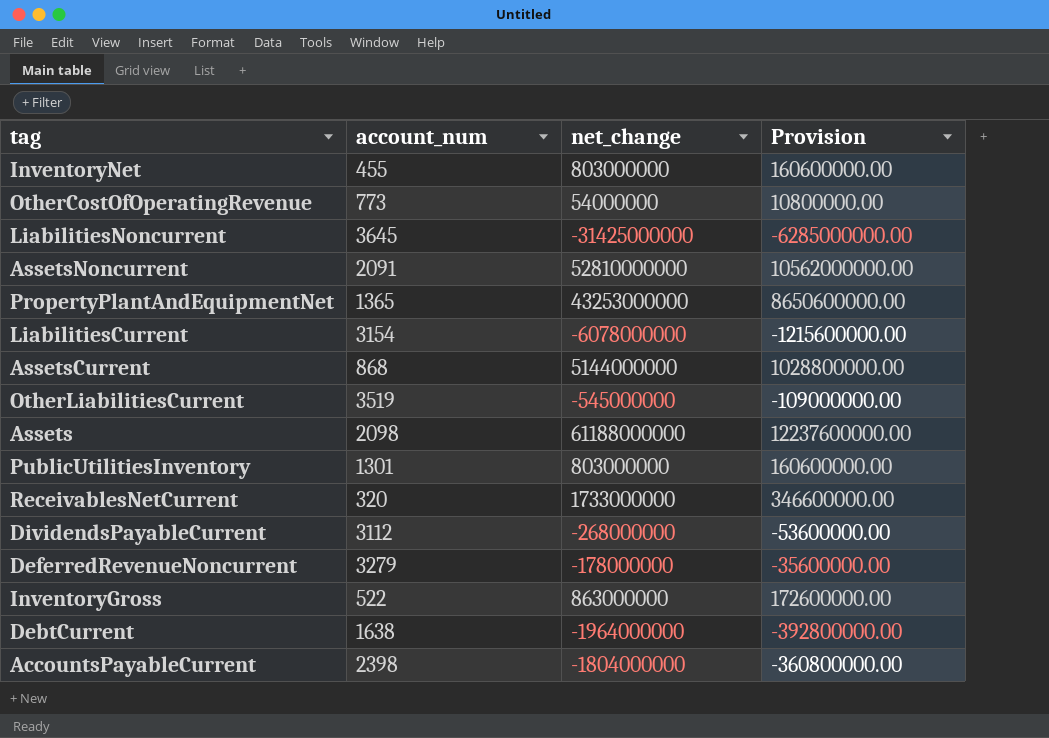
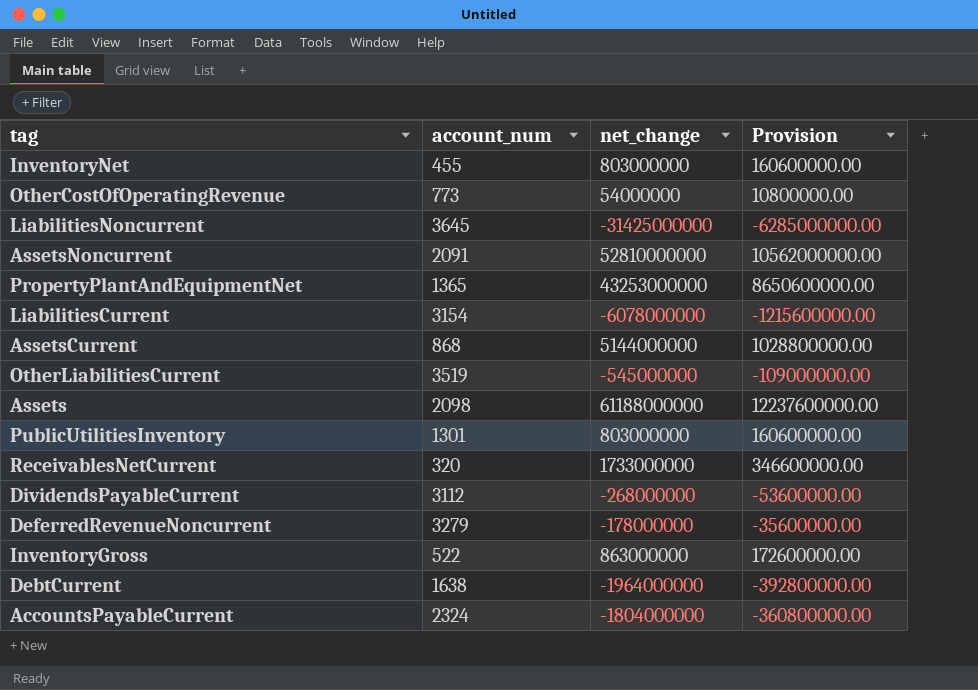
AccountsPayableCurrent | account_num: 2398 -> 2324

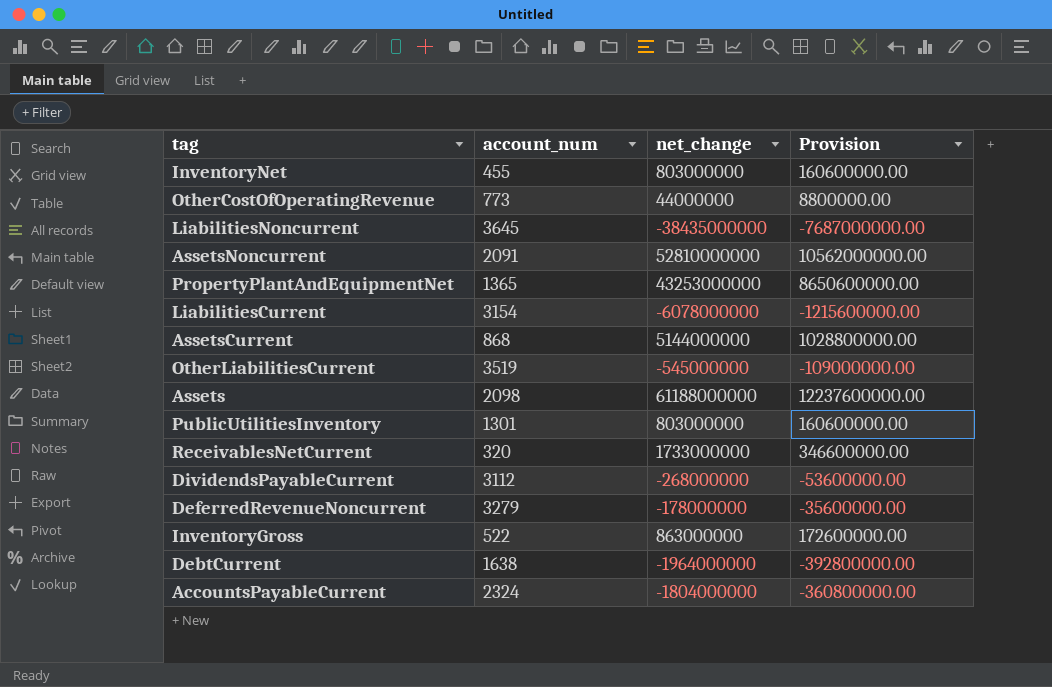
OtherCostOfOperatingRevenue | net_change: 54000000 -> 44000000
OtherCostOfOperatingRevenue | Provision: 10800000.00 -> 8800000.00
LiabilitiesNoncurrent | net_change: -31425000000 -> -38435000000
LiabilitiesNoncurrent | Provision: -6285000000.00 -> -7687000000.00

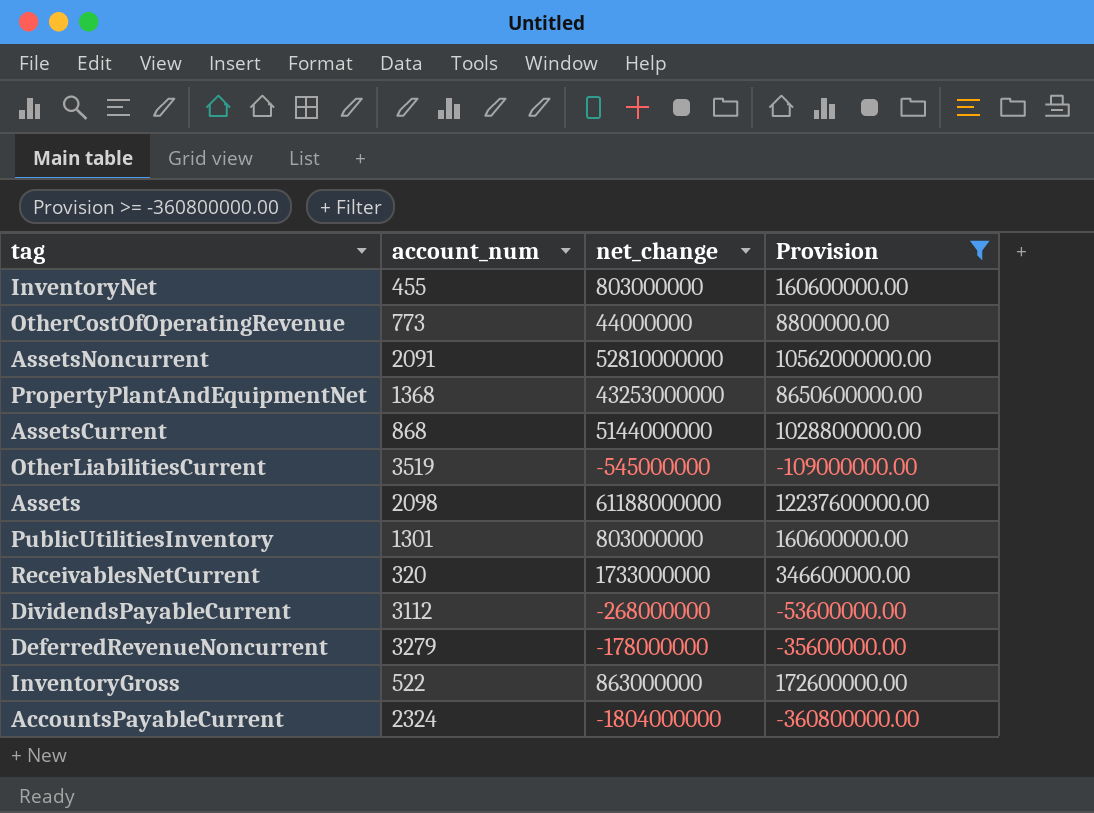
filter: none -> Provision >= -360800000.00
PropertyPlantAndEquipmentNet | account_num: 1365 -> 1368

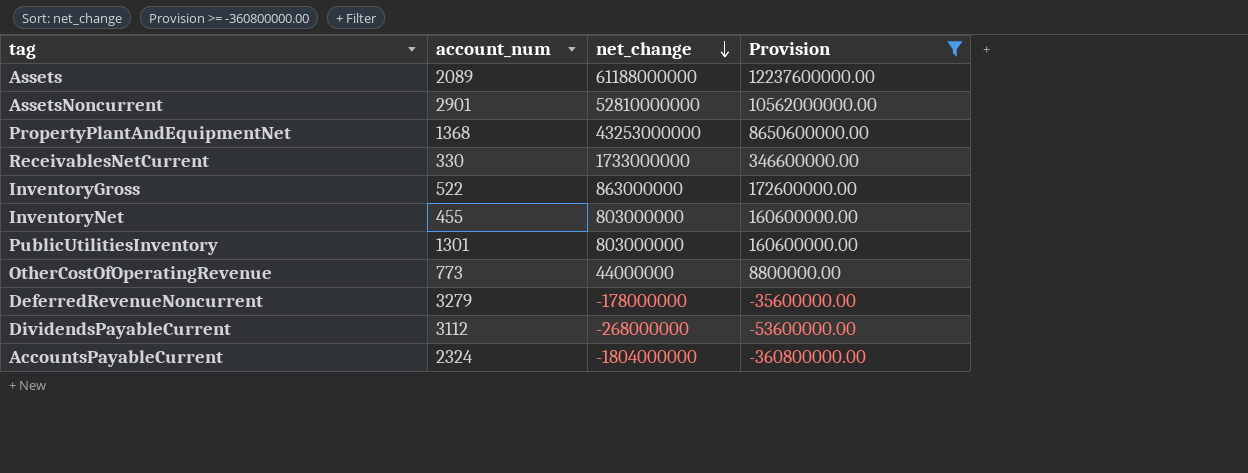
row order: none -> net_change descending
row AssetsCurrent: 868 | 5144000000 | 1028800000.00 -> none
row OtherLiabilitiesCurrent: 3519 | -545000000 | -109000000.00 -> none
Assets | account_num: 2098 -> 2089
AssetsNoncurrent | account_num: 2091 -> 2901
ReceivablesNetCurrent | account_num: 320 -> 330

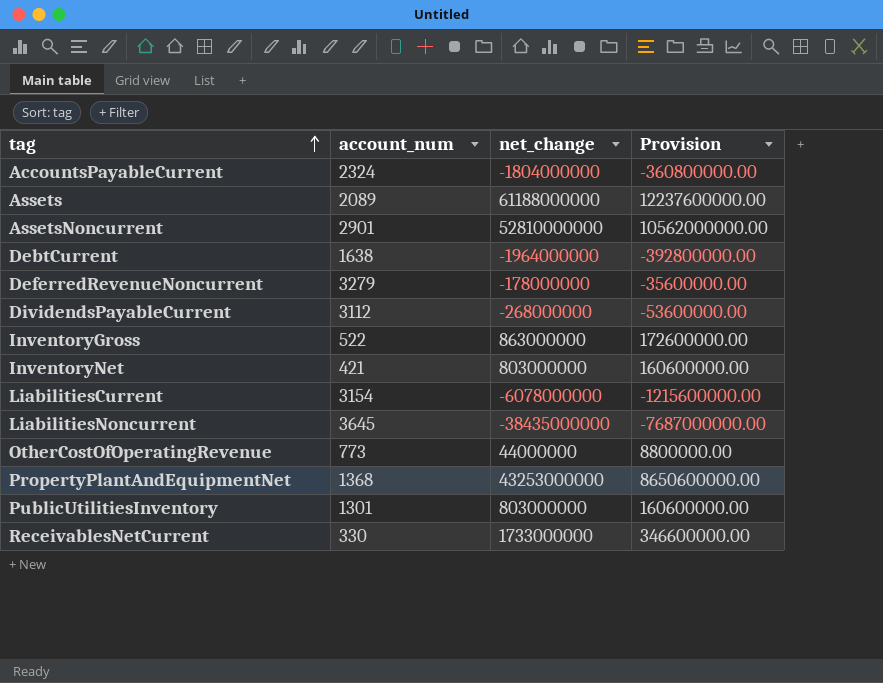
filter: Provision >= -360800000.00 -> none
row order: net_change descending -> tag ascending
InventoryNet | account_num: 455 -> 421

